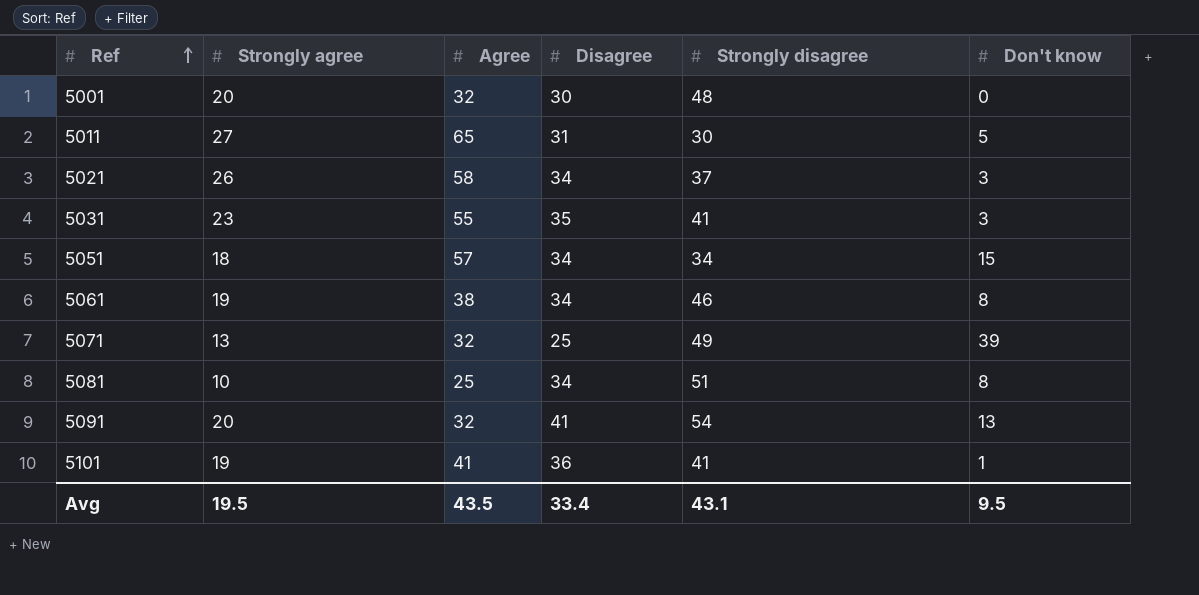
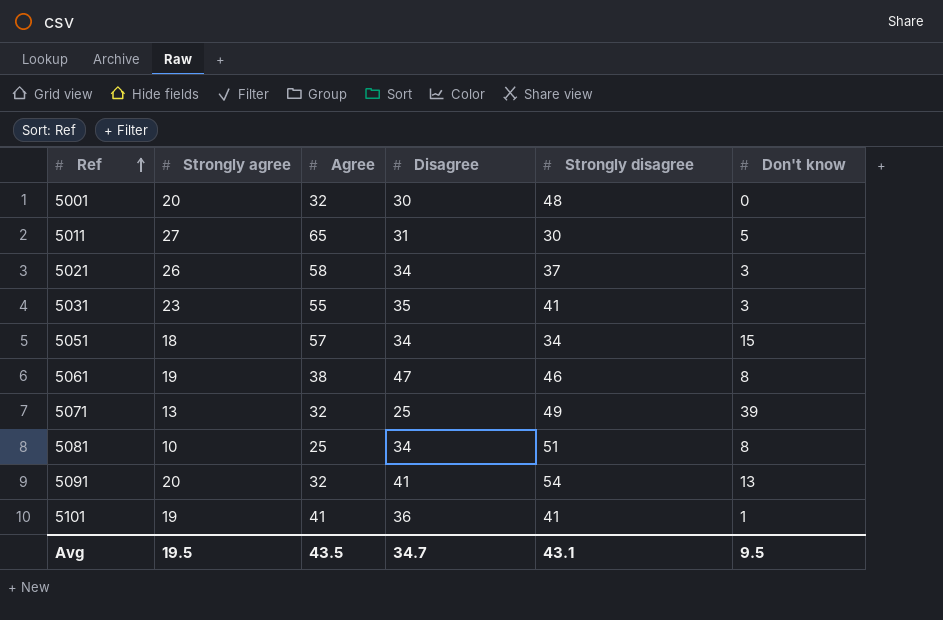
5061 | Disagree: 34 -> 47
Avg | Disagree: 33.4 -> 34.7

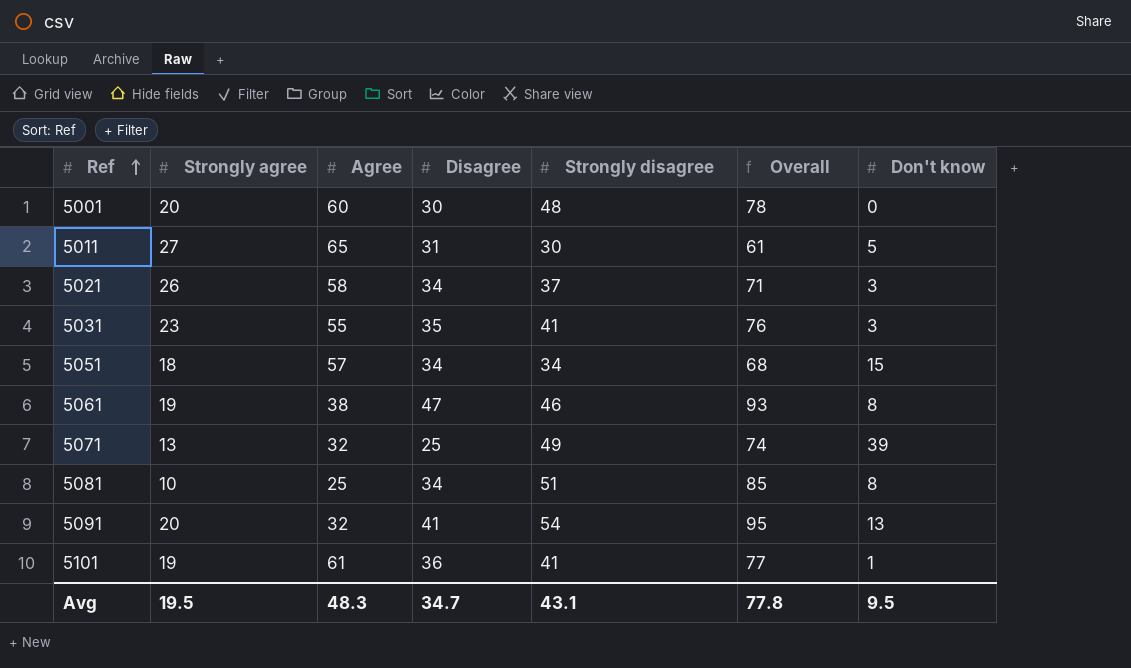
column Overall | formula: none -> [Disagree] + [Strongly disagree]
5001 | Agree: 32 -> 60
5101 | Agree: 41 -> 61
Avg | Agree: 43.5 -> 48.3

